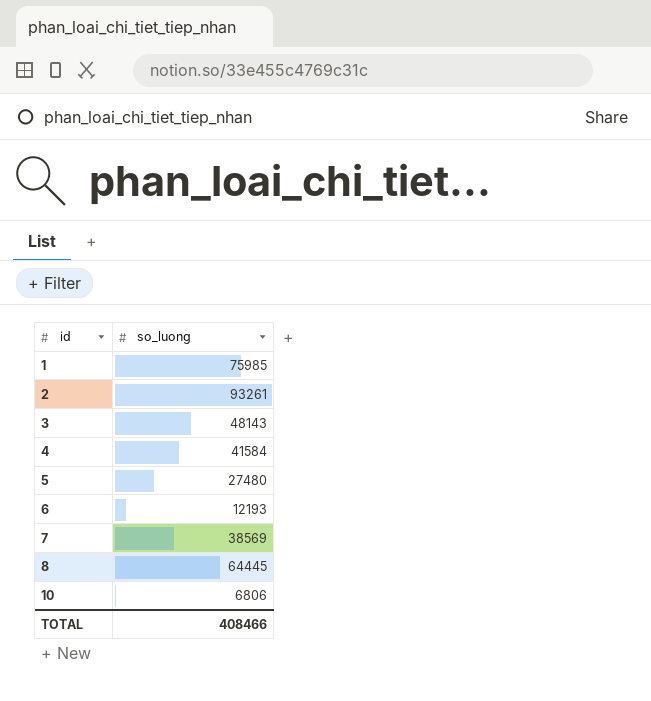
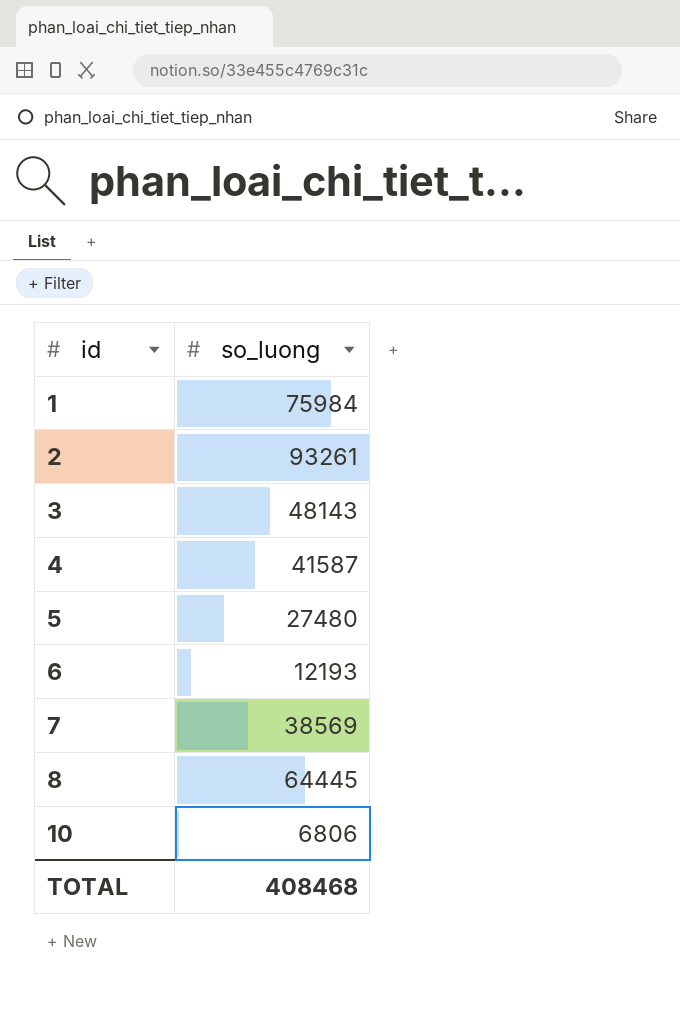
1 | so_luong: 75985 -> 75984
4 | so_luong: 41584 -> 41587
TOTAL | so_luong: 408466 -> 408468

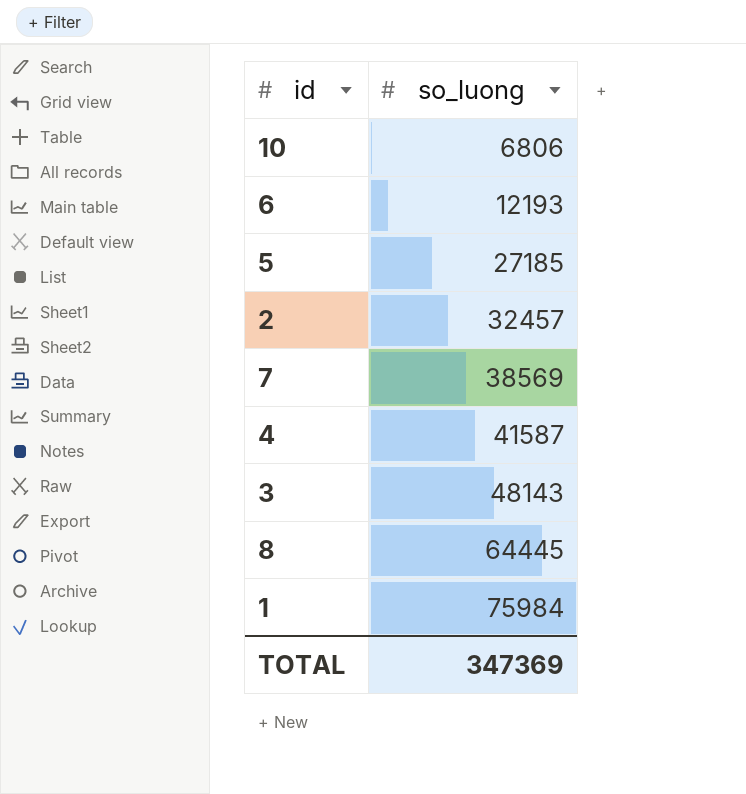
row order: id ascending -> so_luong ascending
5 | so_luong: 27480 -> 27185
2 | so_luong: 93261 -> 32457
TOTAL | so_luong: 408468 -> 347369

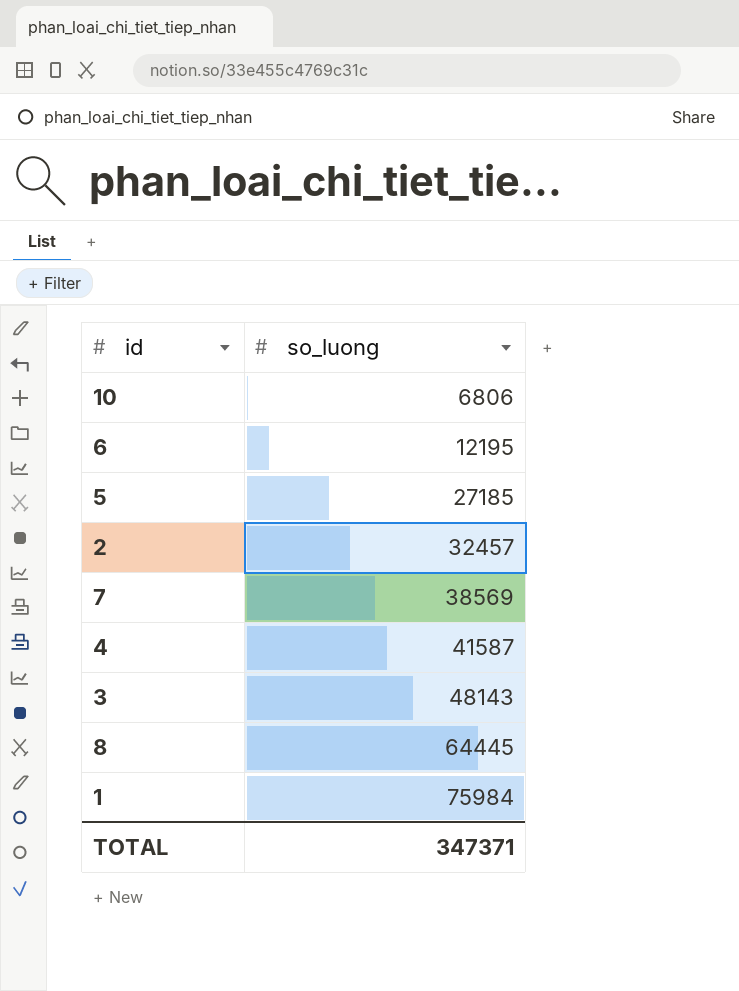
6 | so_luong: 12193 -> 12195
TOTAL | so_luong: 347369 -> 347371

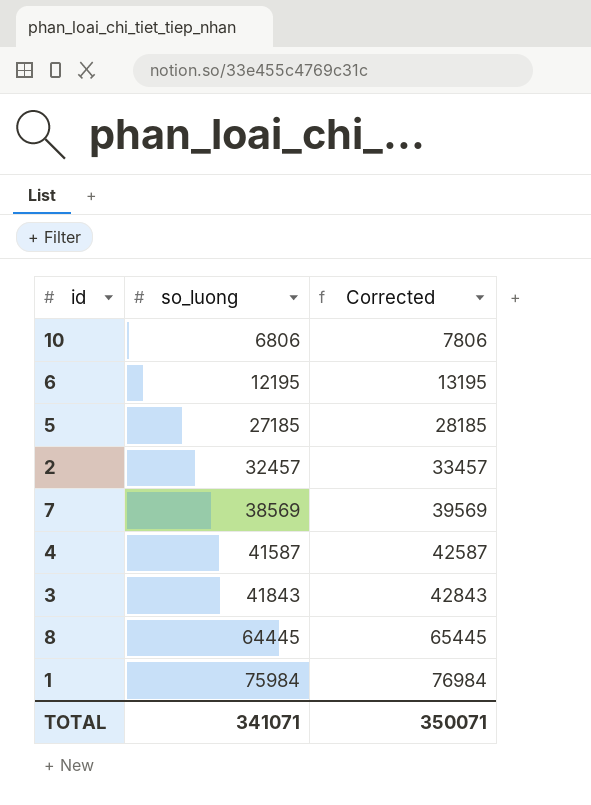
column Corrected | formula: none -> [so_luong] + 1000
3 | so_luong: 48143 -> 41843
TOTAL | so_luong: 347371 -> 341071

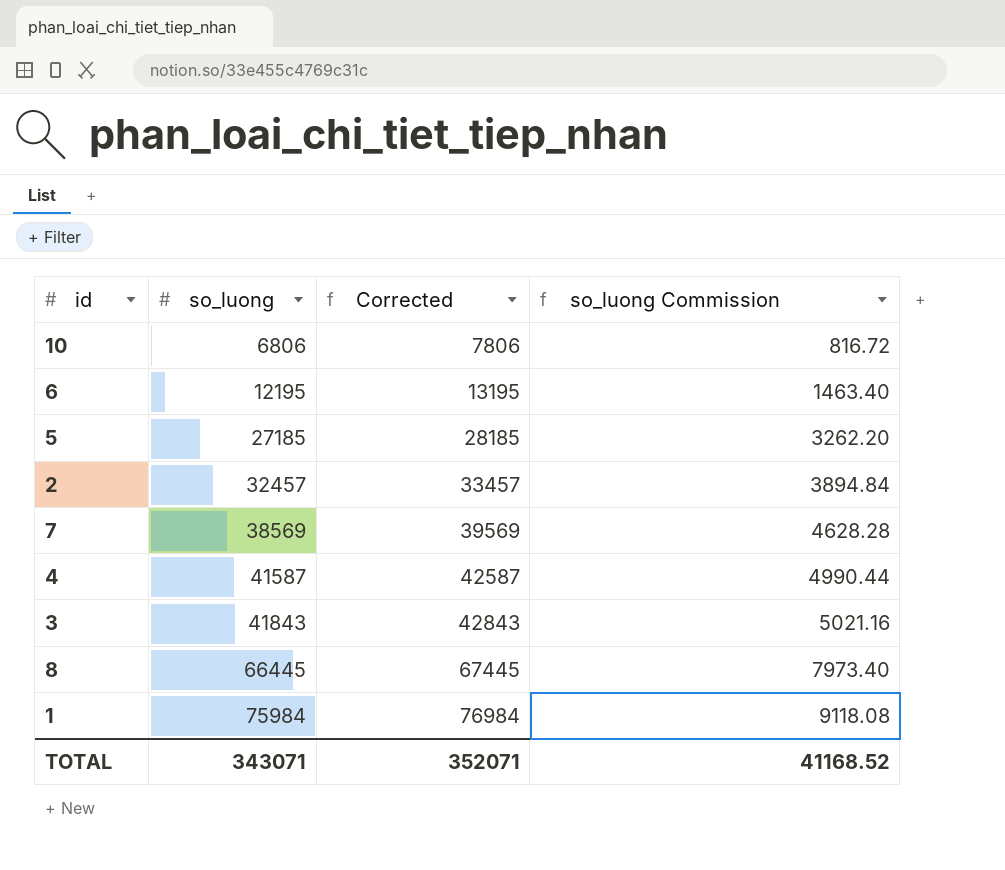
column so_luong Commission | formula: none -> [so_luong] * 0.12
8 | so_luong: 64445 -> 66445
8 | Corrected: 65445 -> 67445
TOTAL | so_luong: 341071 -> 343071
TOTAL | Corrected: 350071 -> 352071

